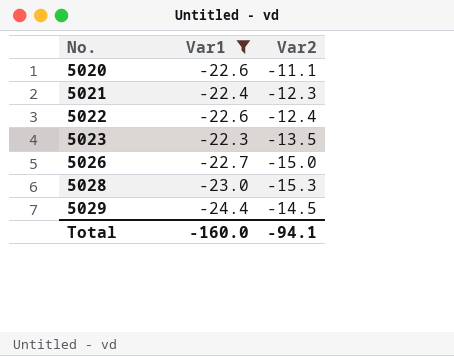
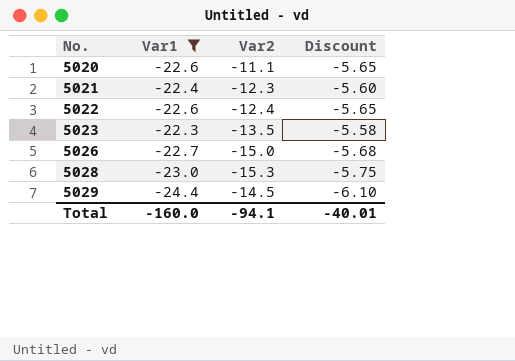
column Discount | formula: none -> [Var1] * 0.25

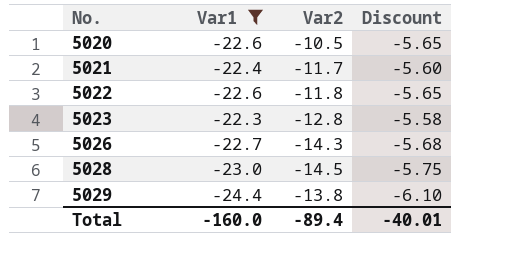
5020 | Var2: -11.1 -> -10.5
5021 | Var2: -12.3 -> -11.7
5022 | Var2: -12.4 -> -11.8
5023 | Var2: -13.5 -> -12.8
5026 | Var2: -15.0 -> -14.3
5028 | Var2: -15.3 -> -14.5
5029 | Var2: -14.5 -> -13.8
Total | Var2: -94.1 -> -89.4

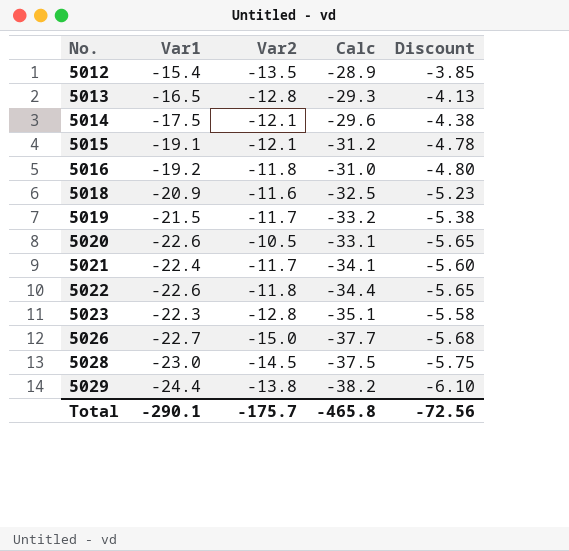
filter: Var1 <= -22.3 -> none
column Calc | formula: none -> [Var1] + [Var2]
5026 | Var2: -14.3 -> -15.0
Total | Var1: -160.0 -> -290.1
Total | Var2: -89.4 -> -175.7
Total | Discount: -40.01 -> -72.56

